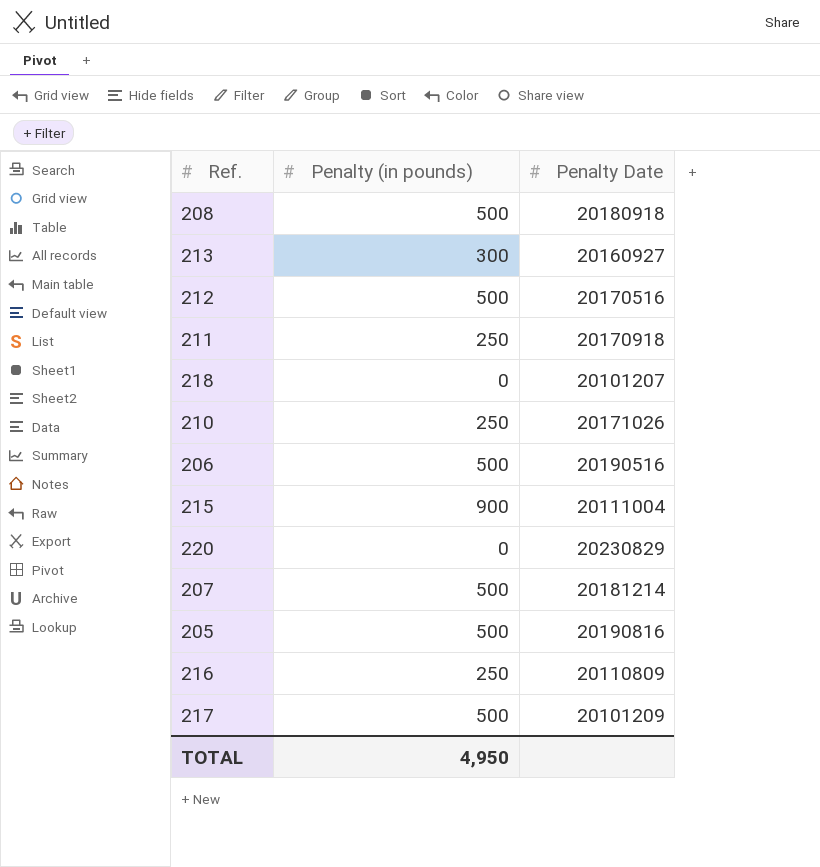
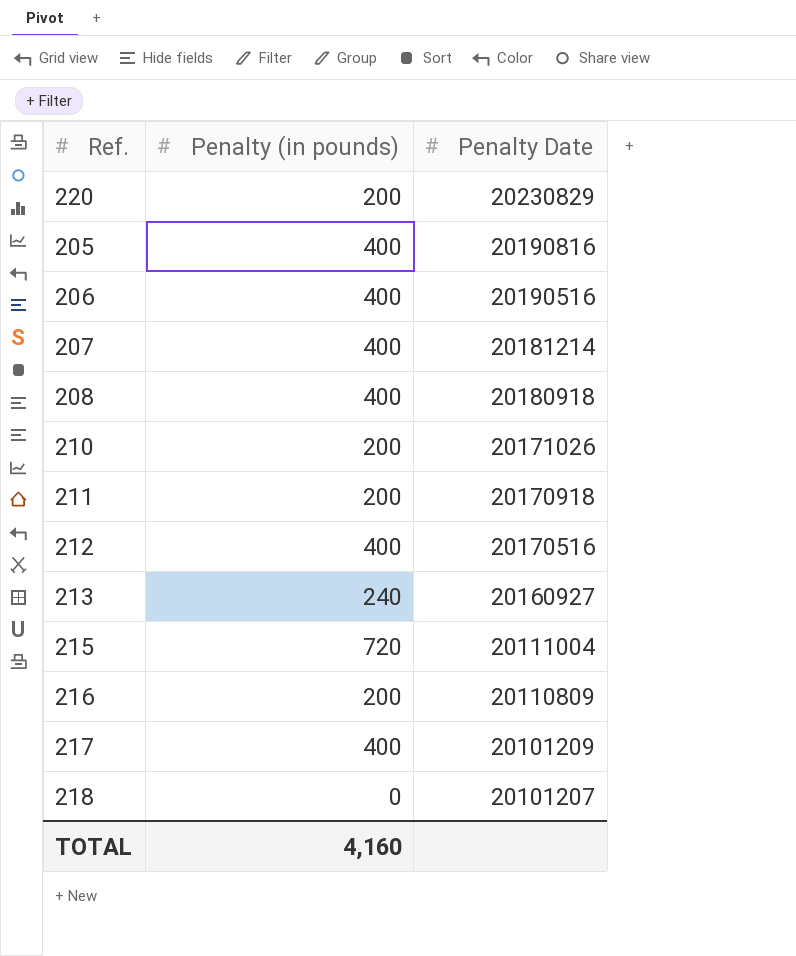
row order: none -> Penalty Date descending
220 | Penalty (in pounds): 0 -> 200
205 | Penalty (in pounds): 500 -> 400
206 | Penalty (in pounds): 500 -> 400
207 | Penalty (in pounds): 500 -> 400
208 | Penalty (in pounds): 500 -> 400
210 | Penalty (in pounds): 250 -> 200
211 | Penalty (in pounds): 250 -> 200
212 | Penalty (in pounds): 500 -> 400
213 | Penalty (in pounds): 300 -> 240
215 | Penalty (in pounds): 900 -> 720
216 | Penalty (in pounds): 250 -> 200
217 | Penalty (in pounds): 500 -> 400
TOTAL | Penalty (in pounds): 4,950 -> 4,160

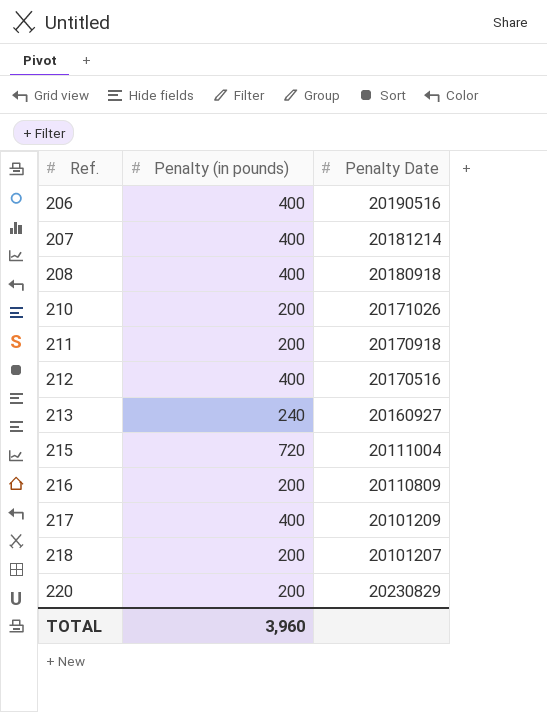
row order: Penalty Date descending -> Ref. ascending
row 205: 400 | 20190816 -> none
218 | Penalty (in pounds): 0 -> 200
TOTAL | Penalty (in pounds): 4,160 -> 3,960

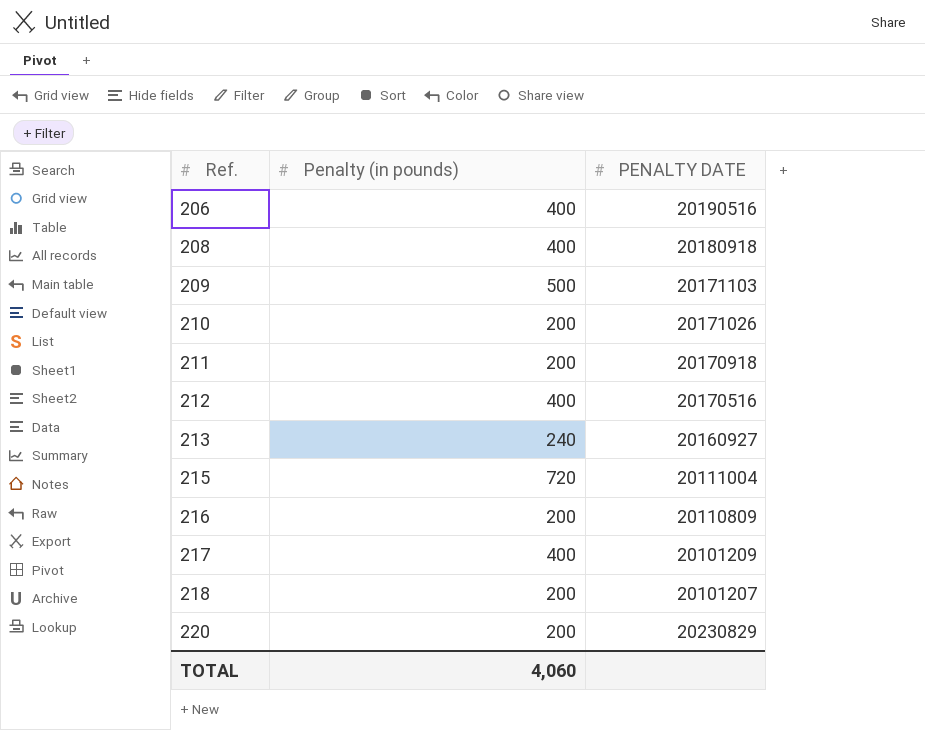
column name: Penalty Date -> PENALTY DATE
row 207: 400 | 20181214 -> none
row 209: none -> 500 | 20171103
TOTAL | Penalty (in pounds): 3,960 -> 4,060

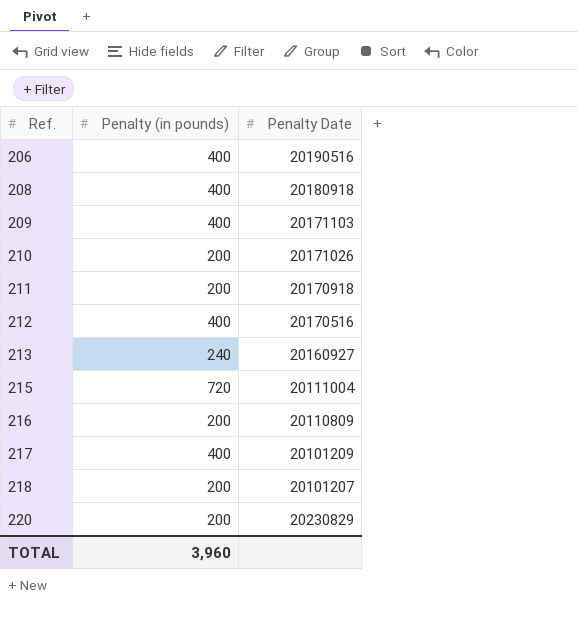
column name: PENALTY DATE -> Penalty Date
209 | Penalty (in pounds): 500 -> 400
TOTAL | Penalty (in pounds): 4,060 -> 3,960

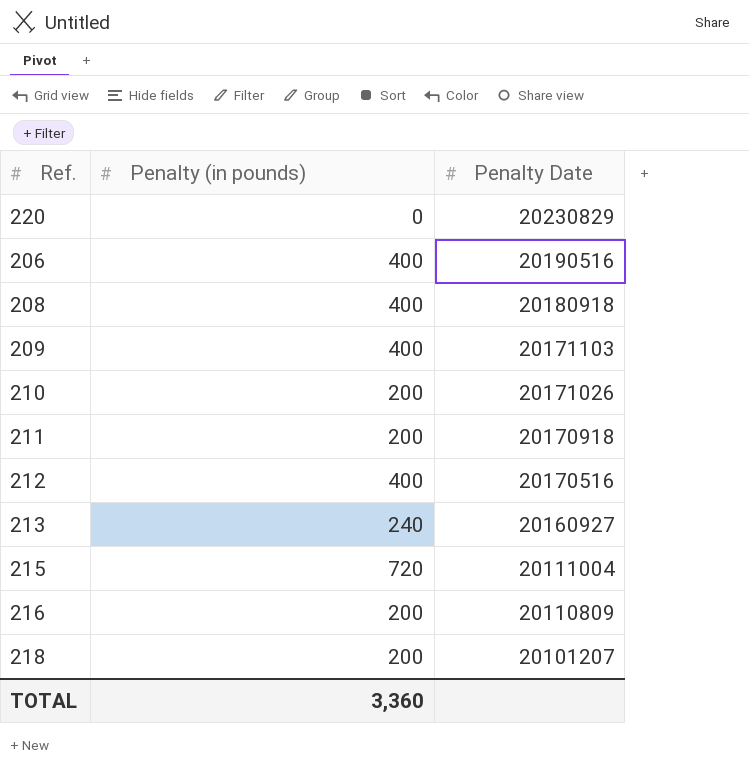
row order: Ref. ascending -> Penalty Date descending
row 217: 400 | 20101209 -> none
220 | Penalty (in pounds): 200 -> 0
TOTAL | Penalty (in pounds): 3,960 -> 3,360

